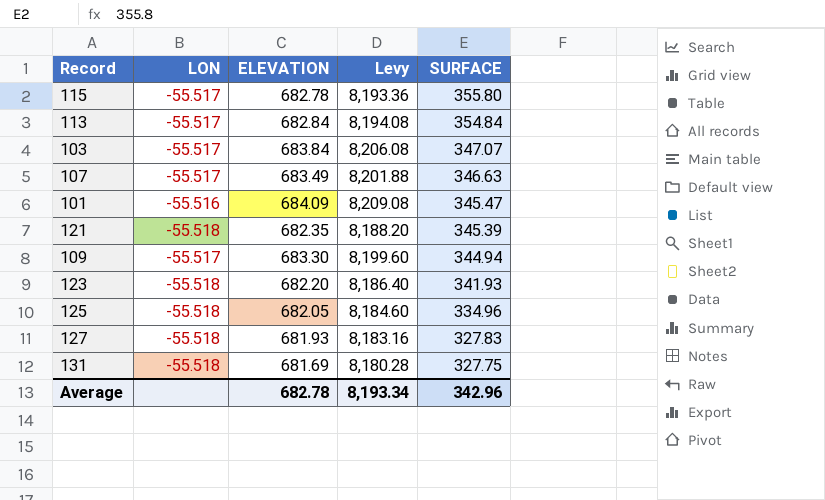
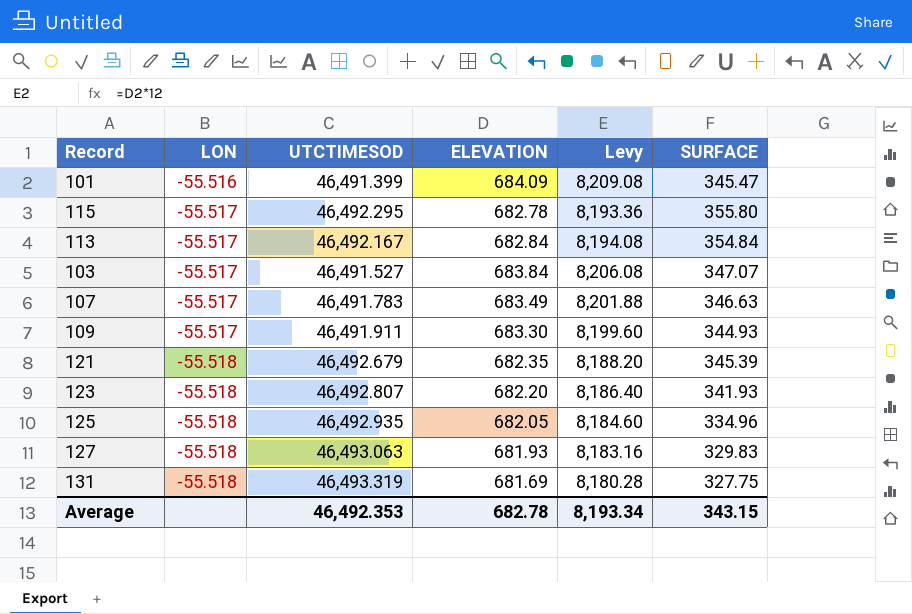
row order: SURFACE descending -> LON descending
column UTCTIMESOD | position: none -> 3
109 | SURFACE: 344.94 -> 344.93
127 | SURFACE: 327.83 -> 329.83
Average | SURFACE: 342.96 -> 343.15

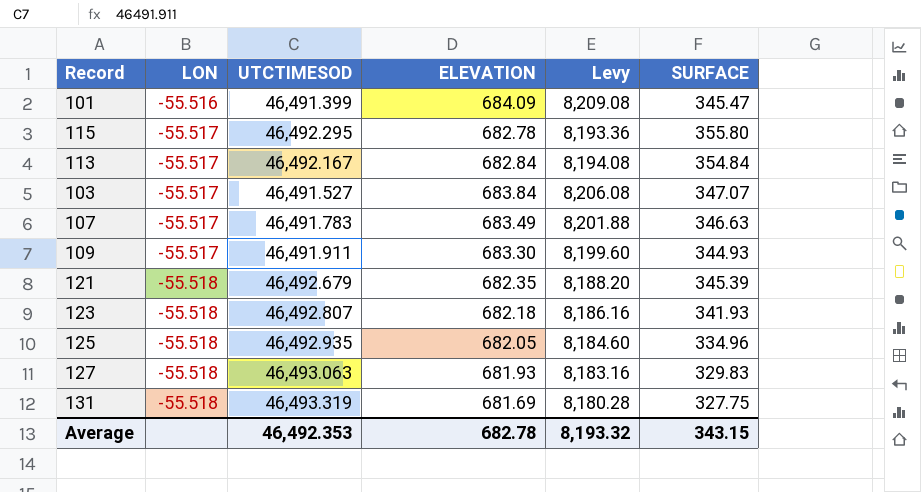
123 | ELEVATION: 682.20 -> 682.18
123 | Levy: 8,186.40 -> 8,186.16
Average | Levy: 8,193.34 -> 8,193.32

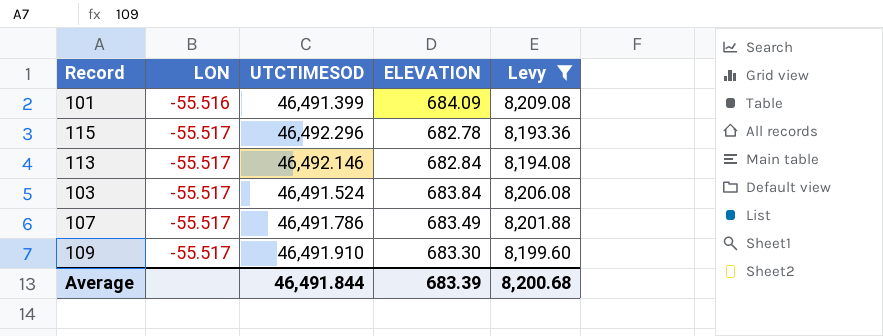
filter: none -> Levy >= 8,193.36
column SURFACE | position: 6 -> none
115 | UTCTIMESOD: 46,492.295 -> 46,492.296
113 | UTCTIMESOD: 46,492.167 -> 46,492.146
103 | UTCTIMESOD: 46,491.527 -> 46,491.524
107 | UTCTIMESOD: 46,491.783 -> 46,491.786
109 | UTCTIMESOD: 46,491.911 -> 46,491.910
Average | UTCTIMESOD: 46,492.353 -> 46,491.844
Average | ELEVATION: 682.78 -> 683.39
Average | Levy: 8,193.32 -> 8,200.68

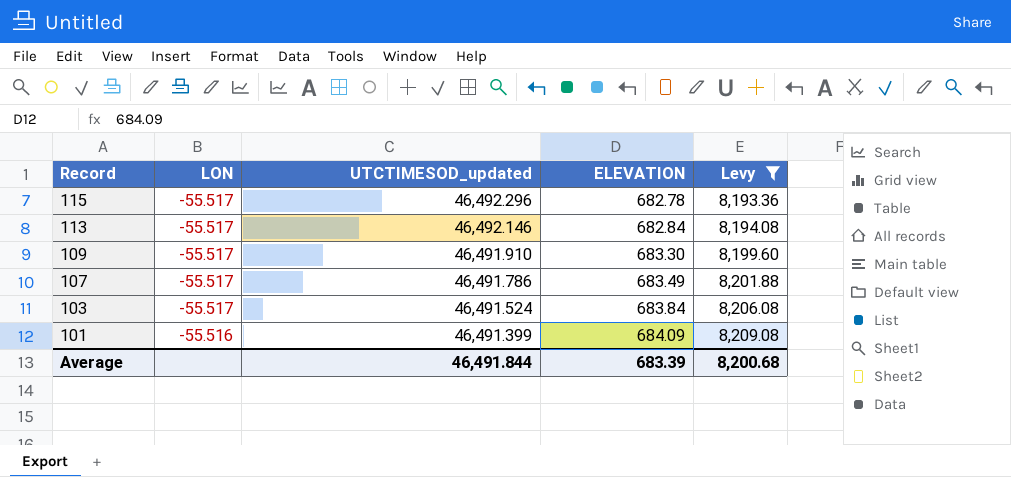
row order: LON descending -> Record descending
column name: UTCTIMESOD -> UTCTIMESOD_updated

